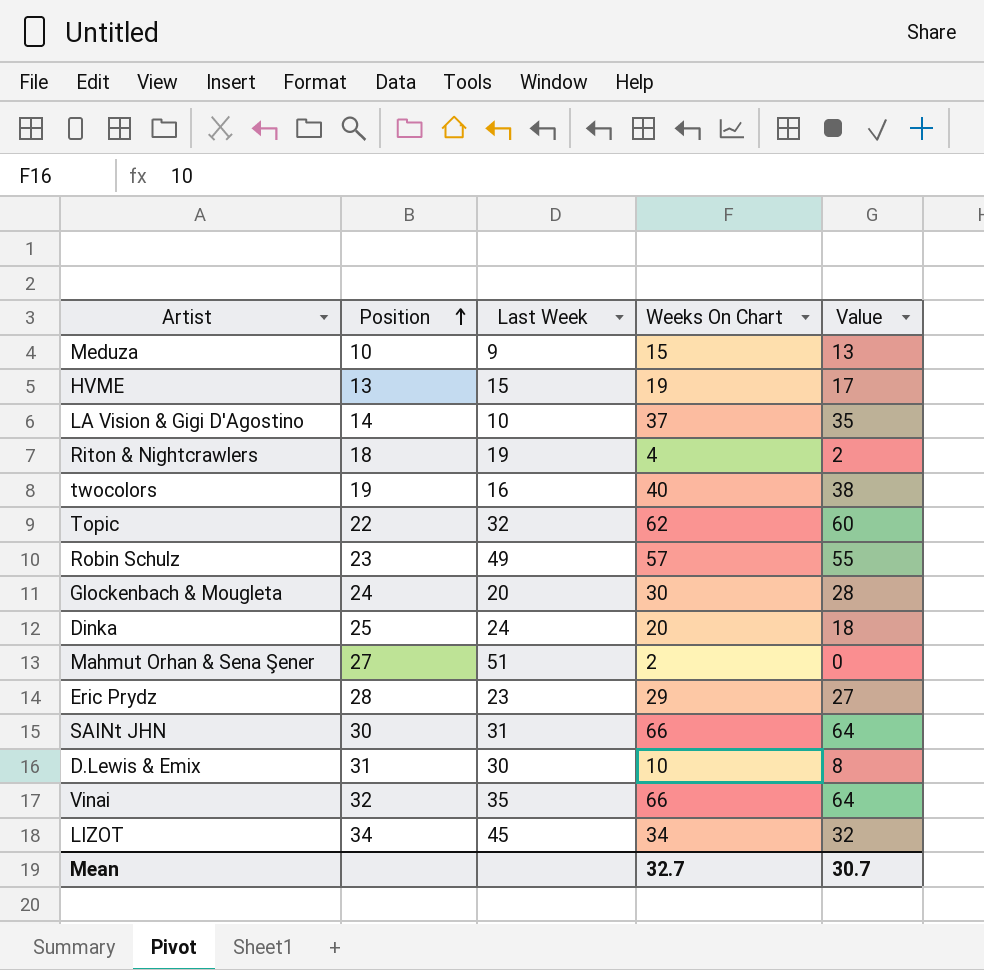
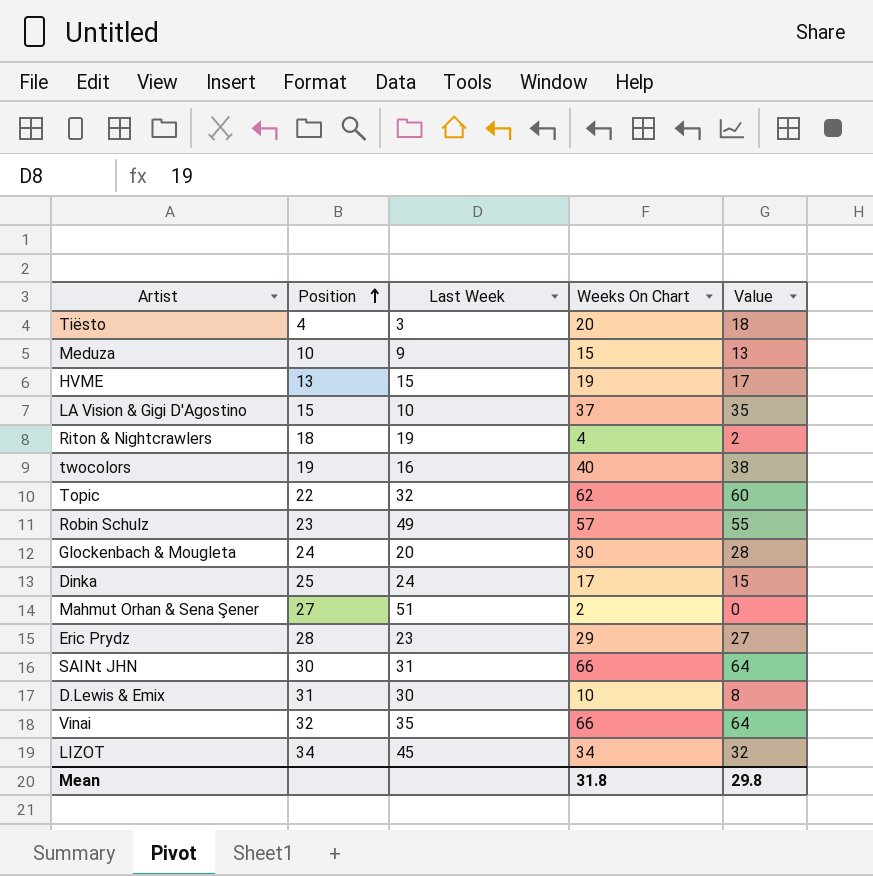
row Tiësto: none -> 4 | 3 | 20 | 18
LA Vision & Gigi D'Agostino | Position: 14 -> 15
Dinka | Weeks On Chart: 20 -> 17
Dinka | Value: 18 -> 15
Mean | Weeks On Chart: 32.7 -> 31.8
Mean | Value: 30.7 -> 29.8

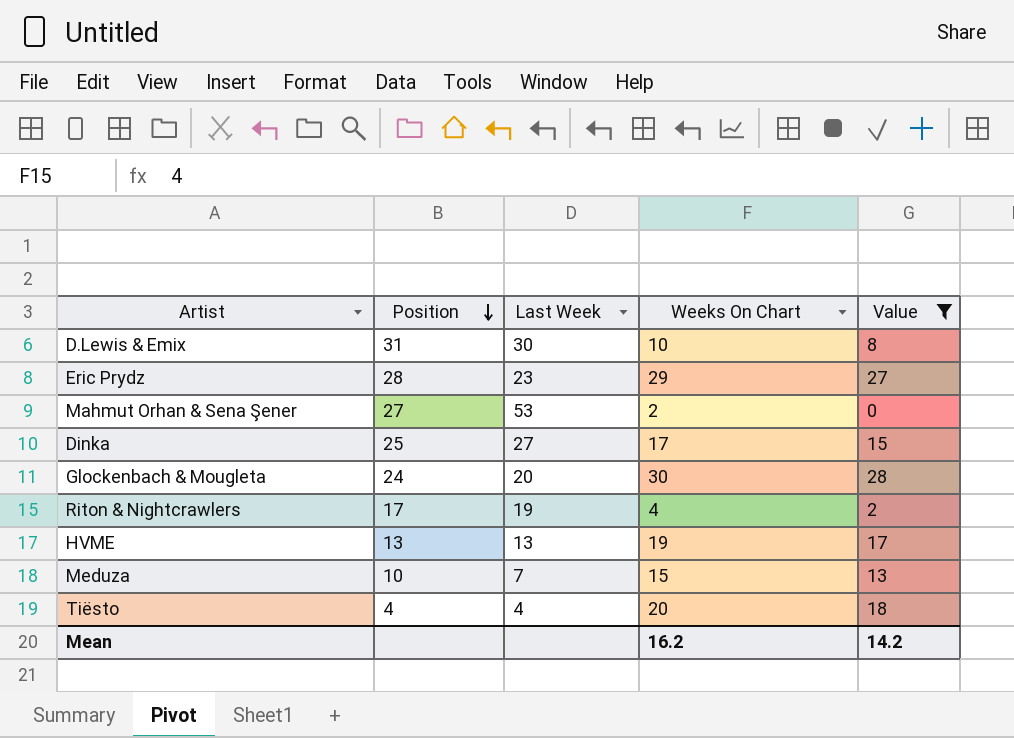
filter: none -> Value <= 28
row order: Position ascending -> Position descending
Mahmut Orhan & Sena Şener | Last Week: 51 -> 53
Dinka | Last Week: 24 -> 27
Riton & Nightcrawlers | Position: 18 -> 17
HVME | Last Week: 15 -> 13
Meduza | Last Week: 9 -> 7
Tiësto | Last Week: 3 -> 4
Mean | Weeks On Chart: 31.8 -> 16.2
Mean | Value: 29.8 -> 14.2

